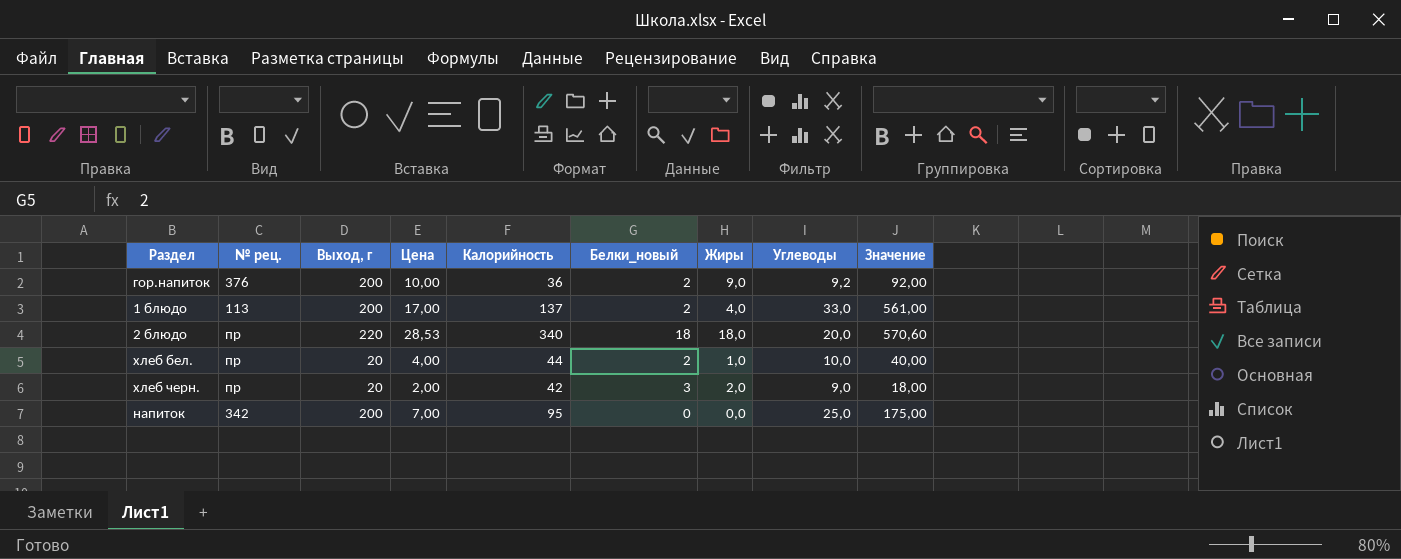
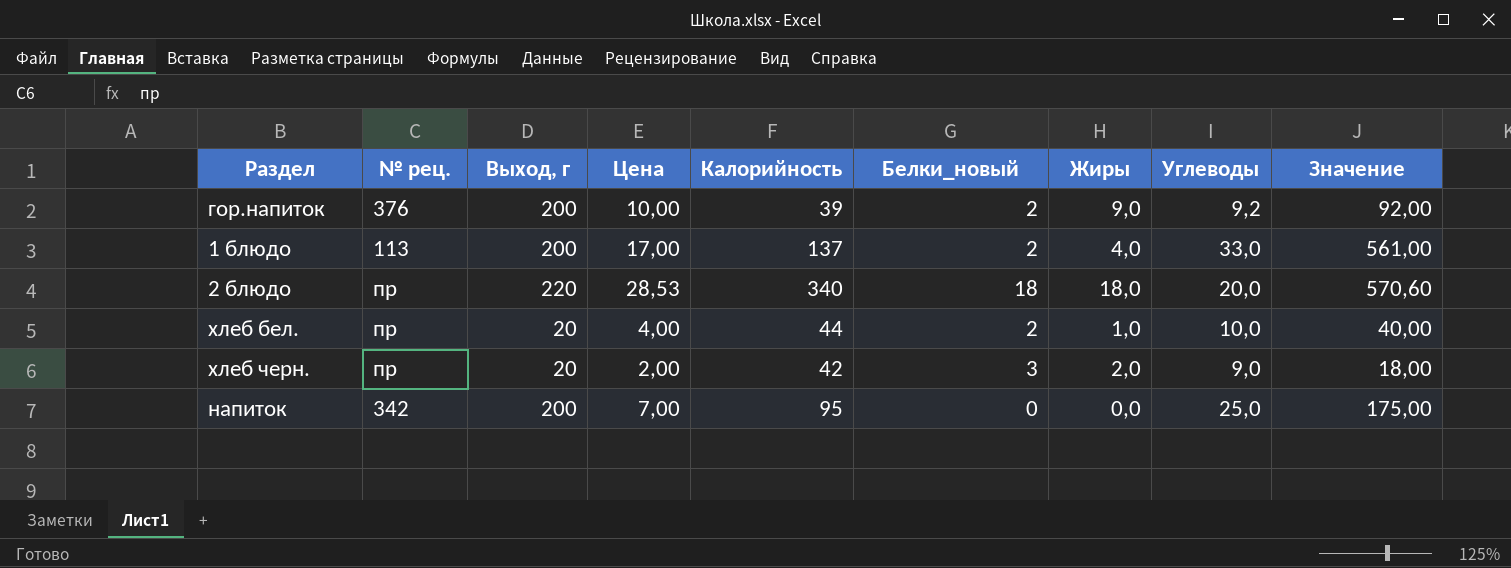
гор.напиток | Калорийность: 36 -> 39

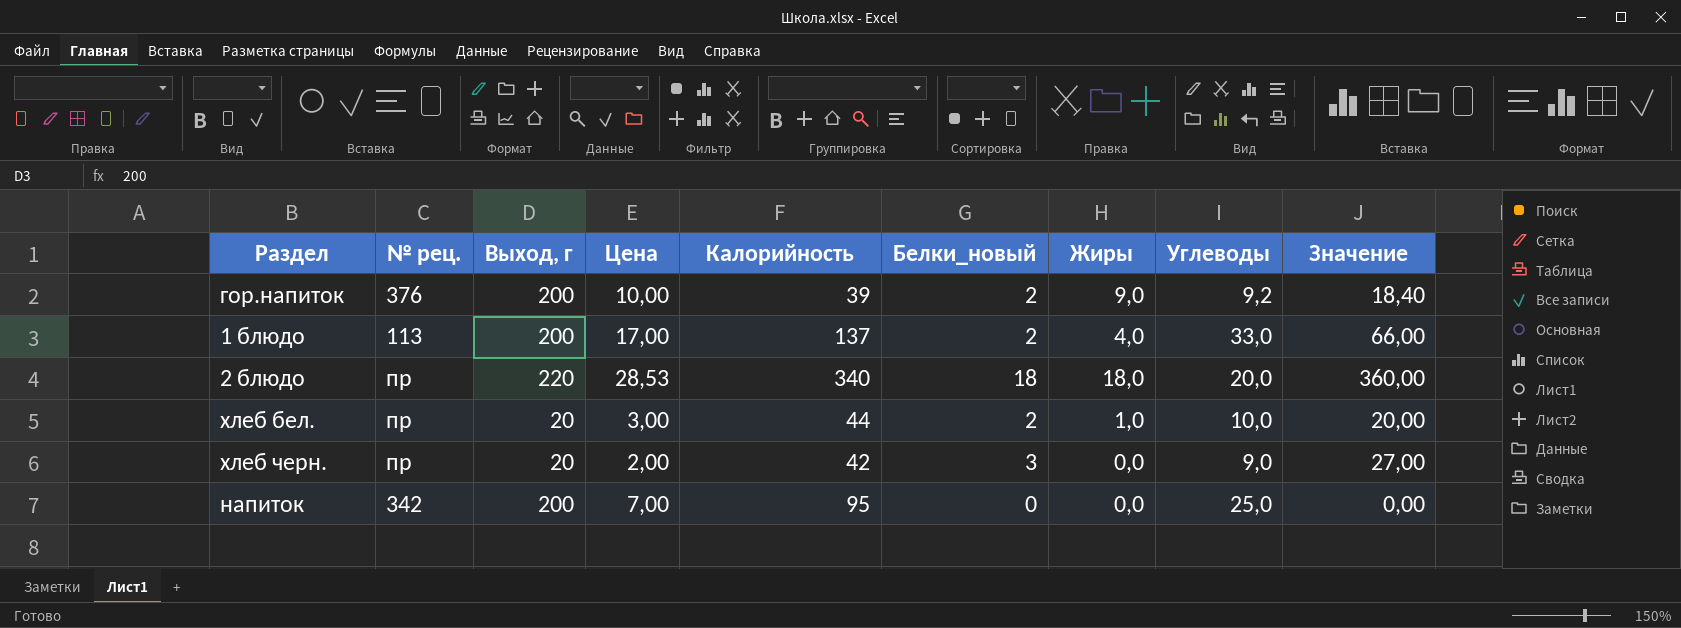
column Значение | formula: [Цена] * [Углеводы] -> [Белки_новый] * [Углеводы]
хлеб бел. | Цена: 4,00 -> 3,00
хлеб черн. | Жиры: 2,0 -> 0,0

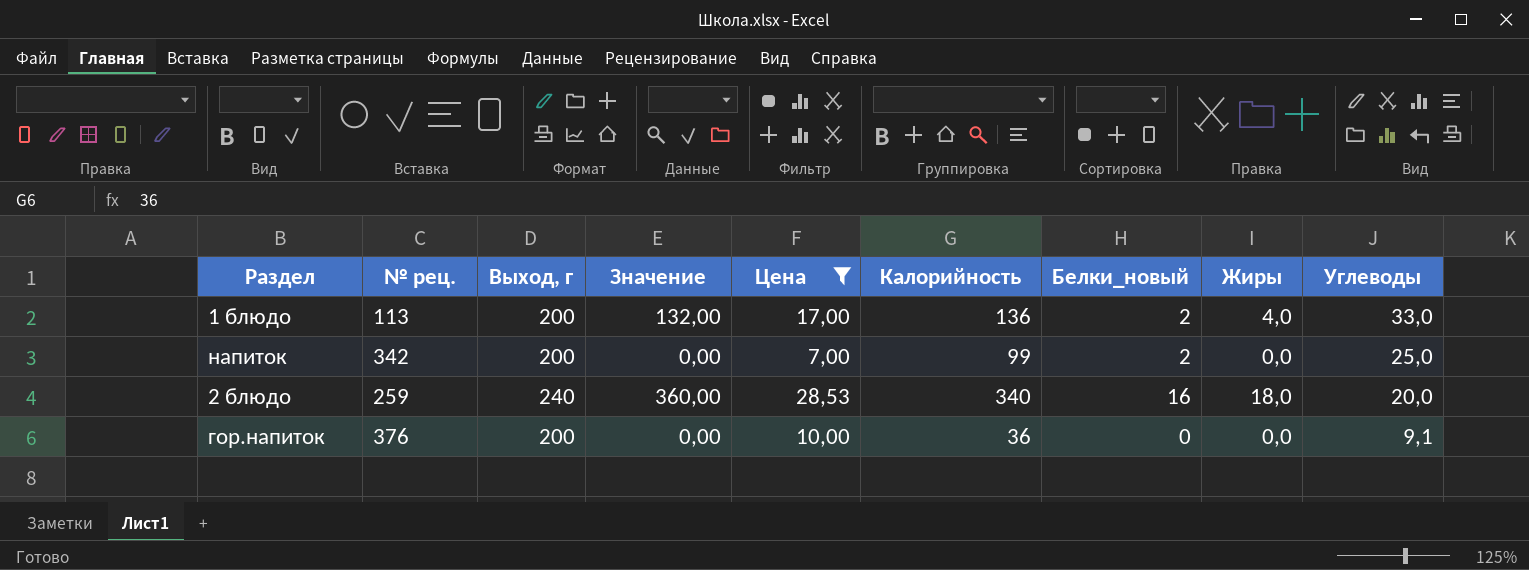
filter: none -> Цена >= 7,00
row order: none -> Углеводы descending
column Значение | formula: [Белки_новый] * [Углеводы] -> [Жиры] * [Углеводы]
column Значение | position: 9 -> 4
1 блюдо | Калорийность: 137 -> 136
напиток | Калорийность: 95 -> 99
напиток | Белки_новый: 0 -> 2
2 блюдо | № рец.: пр -> 259
2 блюдо | Выход, г: 220 -> 240
2 блюдо | Белки_новый: 18 -> 16
гор.напиток | Калорийность: 39 -> 36
гор.напиток | Белки_новый: 2 -> 0
гор.напиток | Жиры: 9,0 -> 0,0
гор.напиток | Углеводы: 9,2 -> 9,1

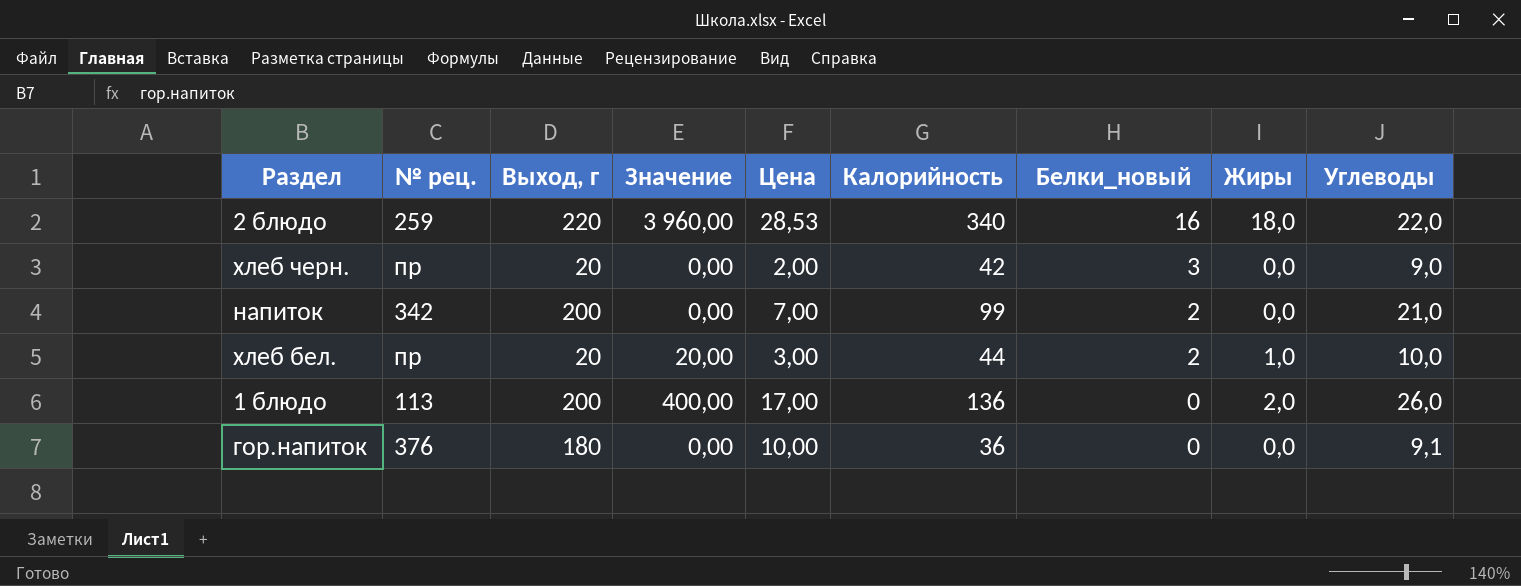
filter: Цена >= 7,00 -> none
row order: Углеводы descending -> Белки_новый descending
column Значение | formula: [Жиры] * [Углеводы] -> [Выход, г] * [Жиры]
2 блюдо | Выход, г: 240 -> 220
2 блюдо | Углеводы: 20,0 -> 22,0
напиток | Углеводы: 25,0 -> 21,0
1 блюдо | Белки_новый: 2 -> 0
1 блюдо | Жиры: 4,0 -> 2,0
1 блюдо | Углеводы: 33,0 -> 26,0
гор.напиток | Выход, г: 200 -> 180

